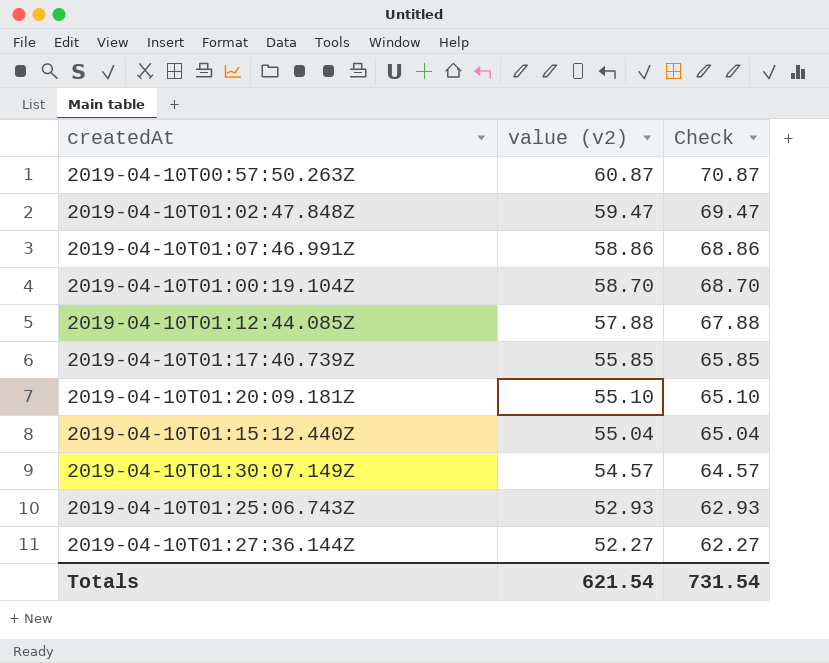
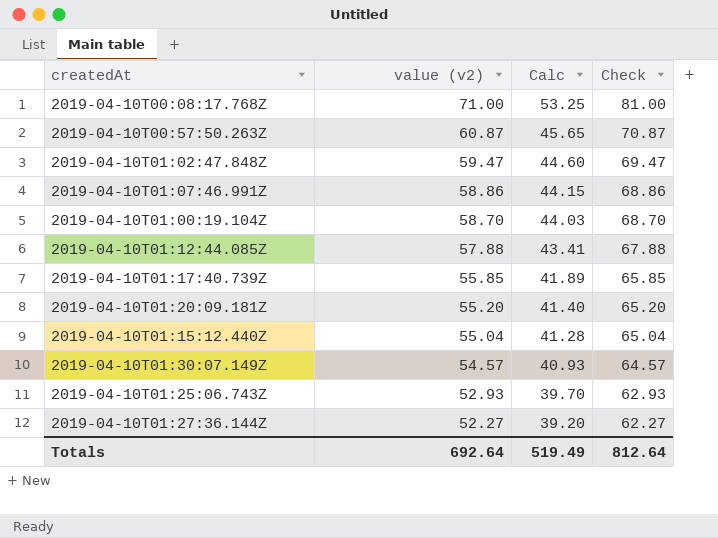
column Calc | formula: none -> [value (v2)] * 0.75
row 2019-04-10T00:08:17.768Z: none -> 71.00 | 53.25 | 81.00
2019-04-10T01:20:09.181Z | value (v2): 55.10 -> 55.20
2019-04-10T01:20:09.181Z | Check: 65.10 -> 65.20
Totals | value (v2): 621.54 -> 692.64
Totals | Check: 731.54 -> 812.64

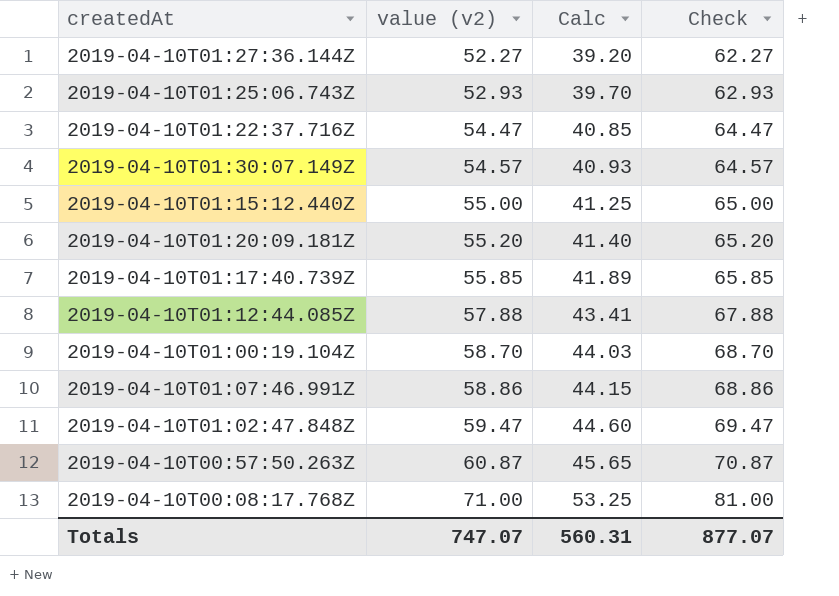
row order: value (v2) descending -> value (v2) ascending
row 2019-04-10T01:22:37.716Z: none -> 54.47 | 40.85 | 64.47
2019-04-10T01:15:12.440Z | value (v2): 55.04 -> 55.00
2019-04-10T01:15:12.440Z | Calc: 41.28 -> 41.25
2019-04-10T01:15:12.440Z | Check: 65.04 -> 65.00
Totals | value (v2): 692.64 -> 747.07
Totals | Calc: 519.49 -> 560.31
Totals | Check: 812.64 -> 877.07

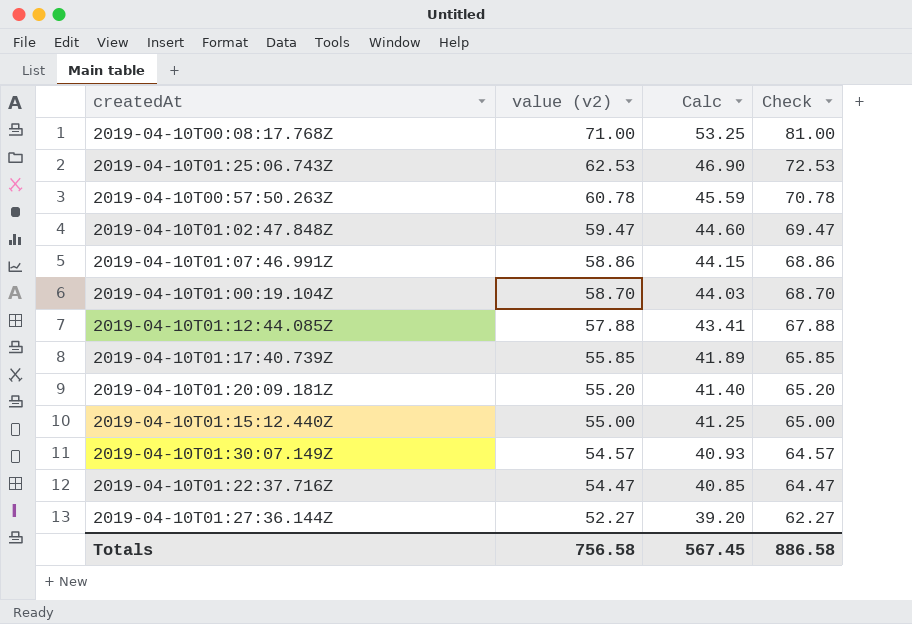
row order: value (v2) ascending -> value (v2) descending
2019-04-10T01:25:06.743Z | value (v2): 52.93 -> 62.53
2019-04-10T01:25:06.743Z | Calc: 39.70 -> 46.90
2019-04-10T01:25:06.743Z | Check: 62.93 -> 72.53
2019-04-10T00:57:50.263Z | value (v2): 60.87 -> 60.78
2019-04-10T00:57:50.263Z | Calc: 45.65 -> 45.59
2019-04-10T00:57:50.263Z | Check: 70.87 -> 70.78
Totals | value (v2): 747.07 -> 756.58
Totals | Calc: 560.31 -> 567.45
Totals | Check: 877.07 -> 886.58

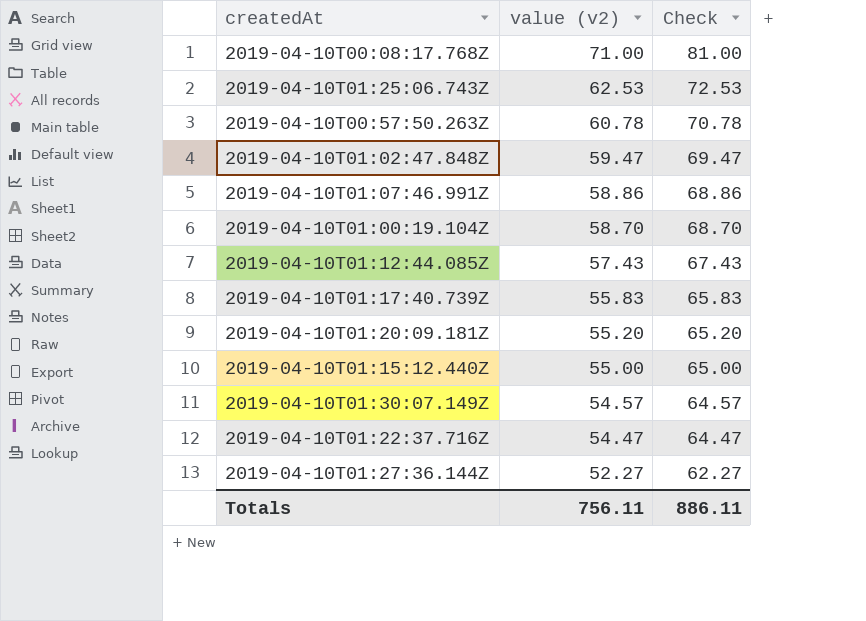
column Calc | formula: [value (v2)] * 0.75 -> none
2019-04-10T01:12:44.085Z | value (v2): 57.88 -> 57.43
2019-04-10T01:12:44.085Z | Check: 67.88 -> 67.43
2019-04-10T01:17:40.739Z | value (v2): 55.85 -> 55.83
2019-04-10T01:17:40.739Z | Check: 65.85 -> 65.83
Totals | value (v2): 756.58 -> 756.11
Totals | Check: 886.58 -> 886.11

